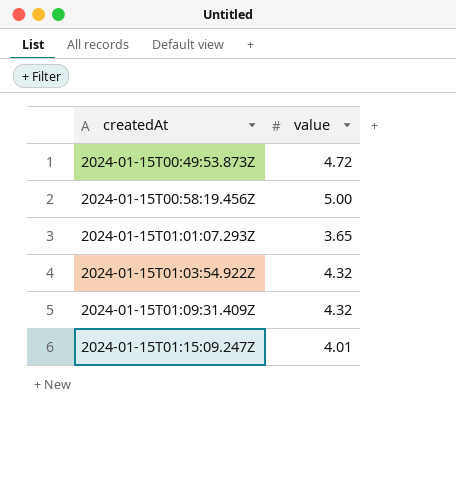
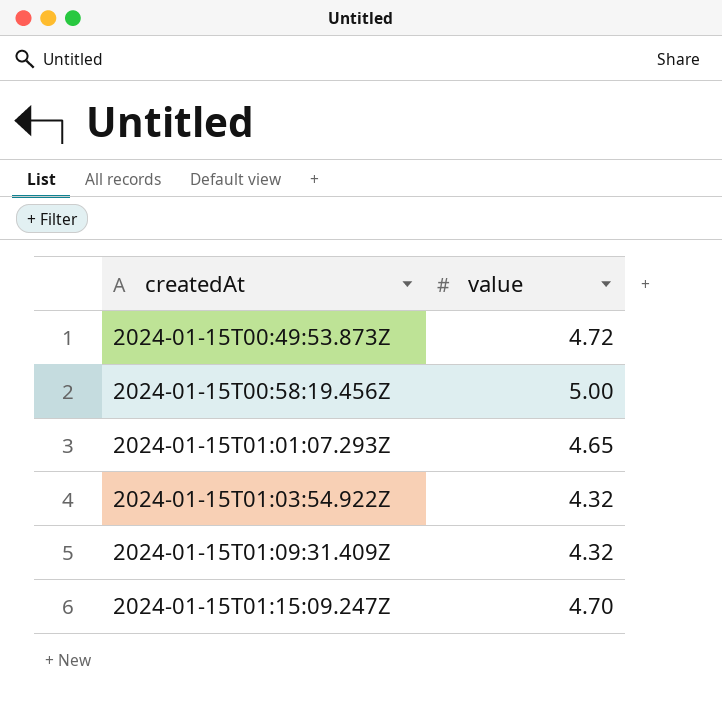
2024-01-15T01:01:07.293Z | value: 3.65 -> 4.65
2024-01-15T01:15:09.247Z | value: 4.01 -> 4.70

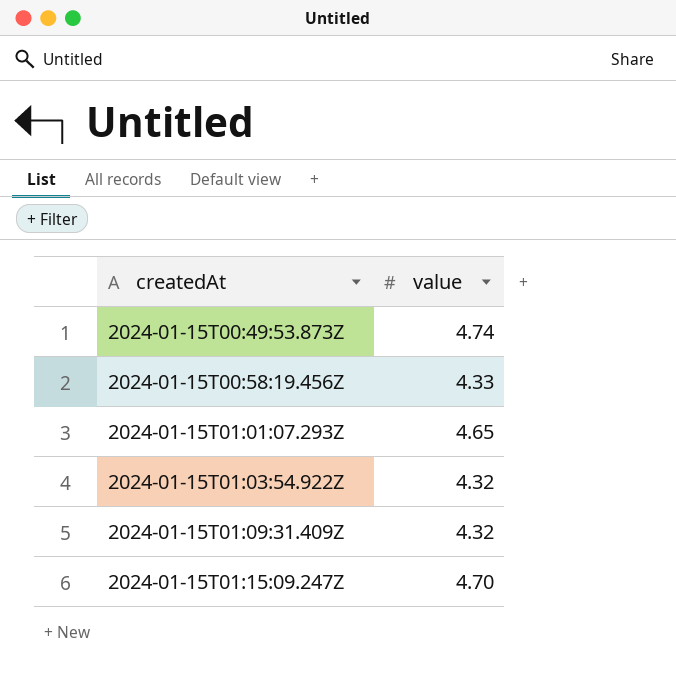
2024-01-15T00:49:53.873Z | value: 4.72 -> 4.74
2024-01-15T00:58:19.456Z | value: 5.00 -> 4.33

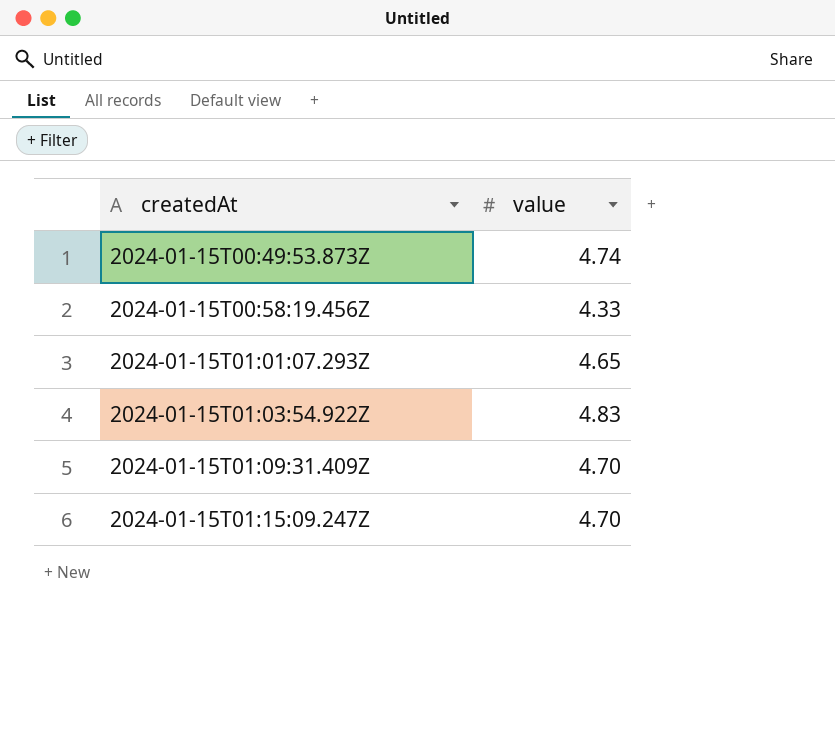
2024-01-15T01:03:54.922Z | value: 4.32 -> 4.83
2024-01-15T01:09:31.409Z | value: 4.32 -> 4.70

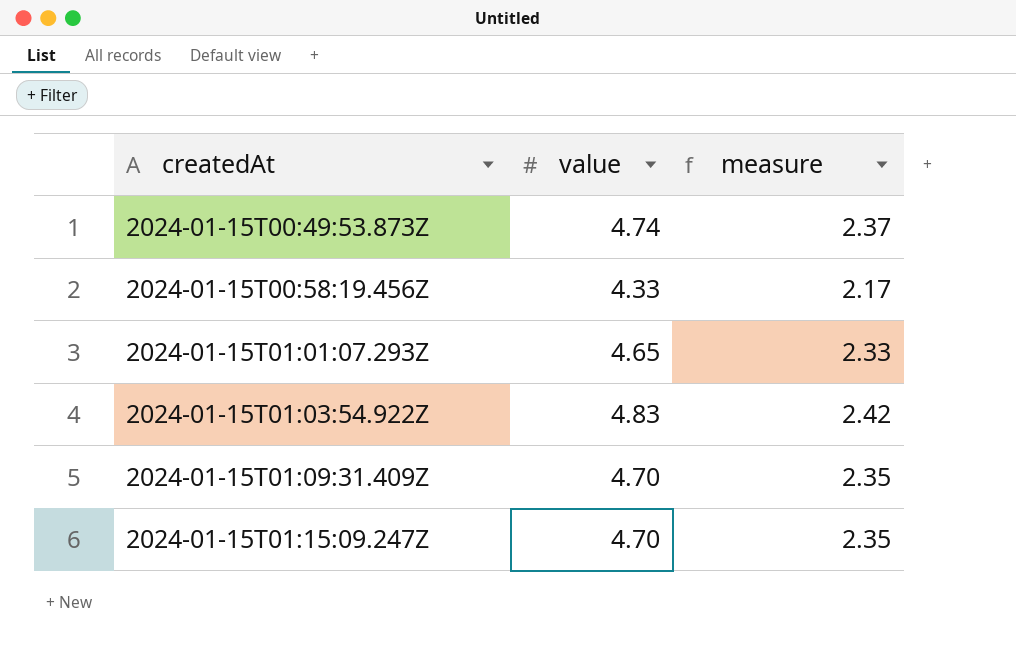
column measure | formula: none -> [value] * 0.5

